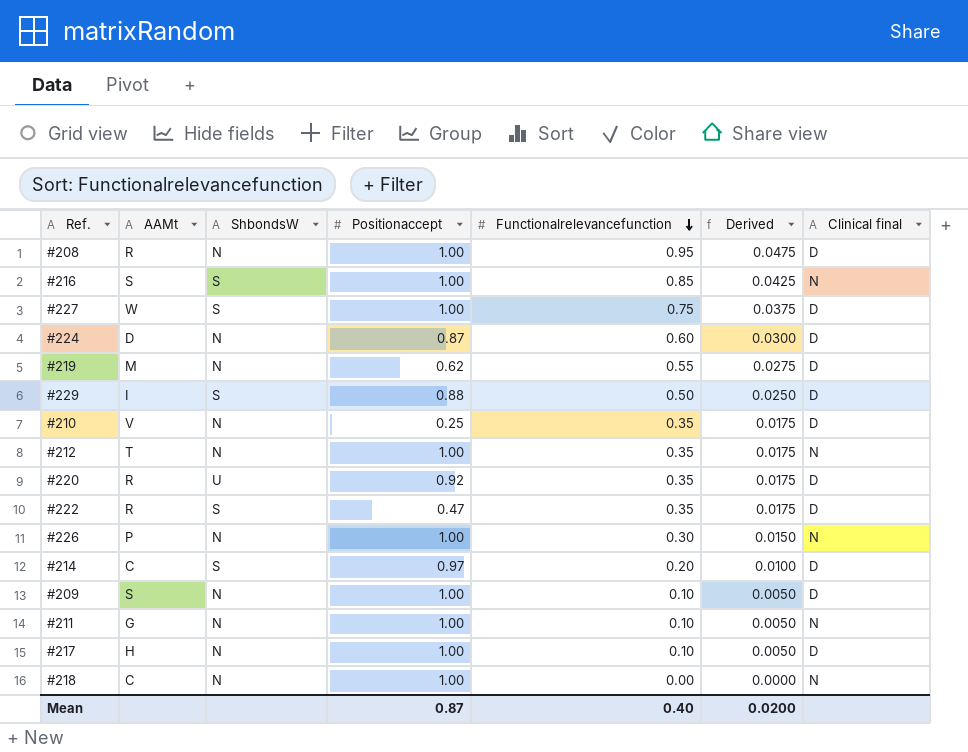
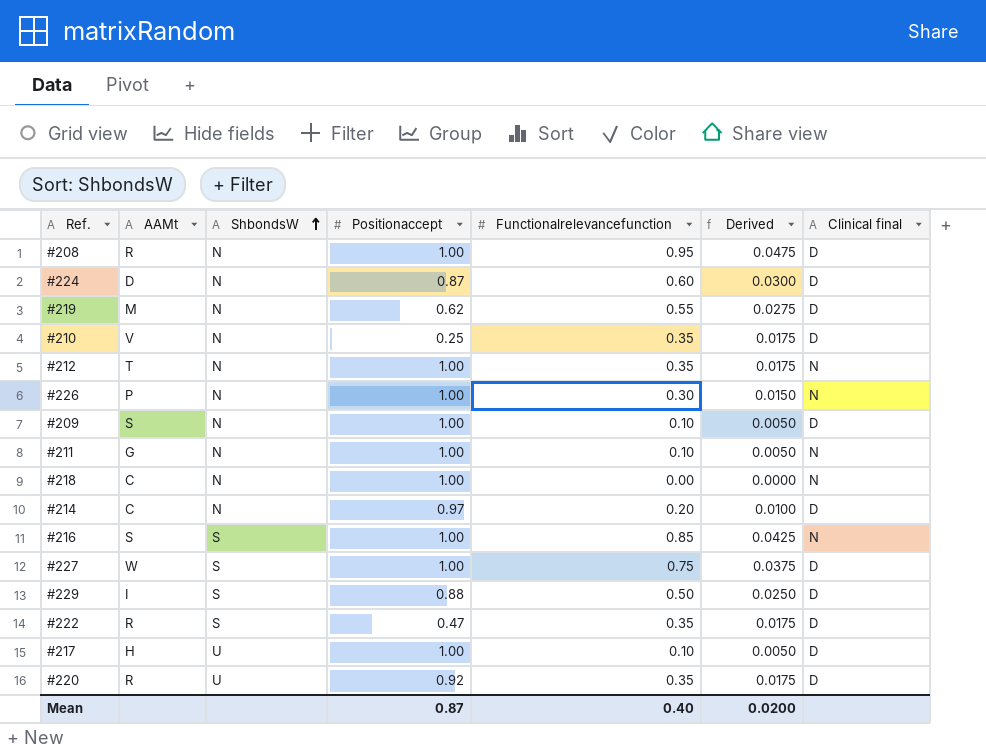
row order: Functionalrelevancefunction descending -> ShbondsW ascending
#214 | ShbondsW: S -> N
#217 | ShbondsW: N -> U

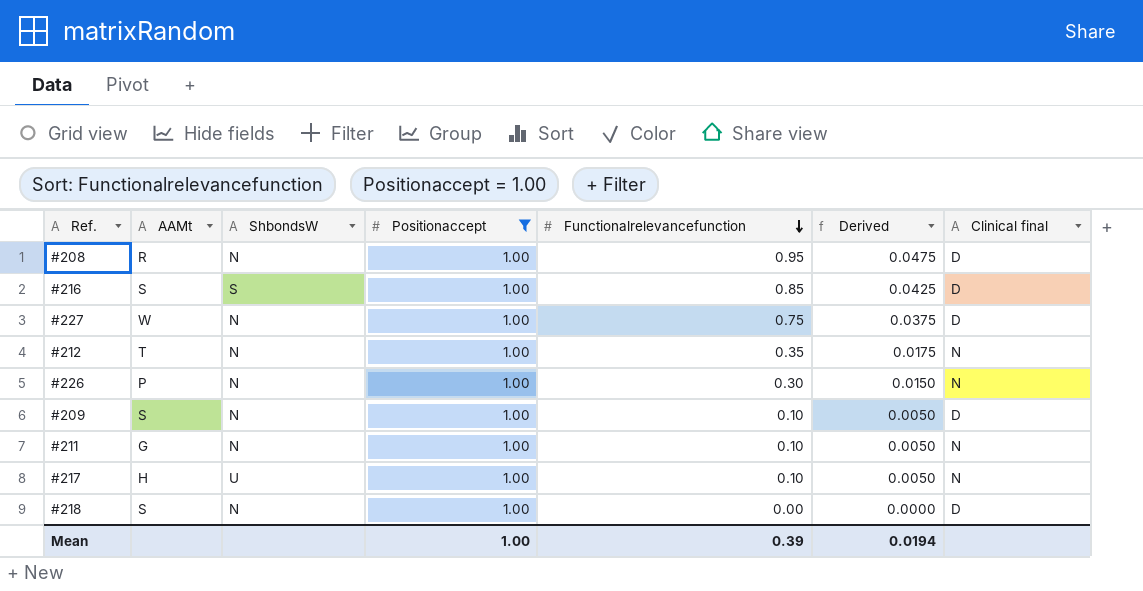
filter: none -> Positionaccept = 1.00
row order: ShbondsW ascending -> Functionalrelevancefunction descending
#216 | Clinical final: N -> D
#227 | ShbondsW: S -> N
#217 | Clinical final: D -> N
#218 | AAMt: C -> S
#218 | Clinical final: N -> D
Mean | Positionaccept: 0.87 -> 1.00
Mean | Functionalrelevancefunction: 0.40 -> 0.39
Mean | Derived: 0.0200 -> 0.0194

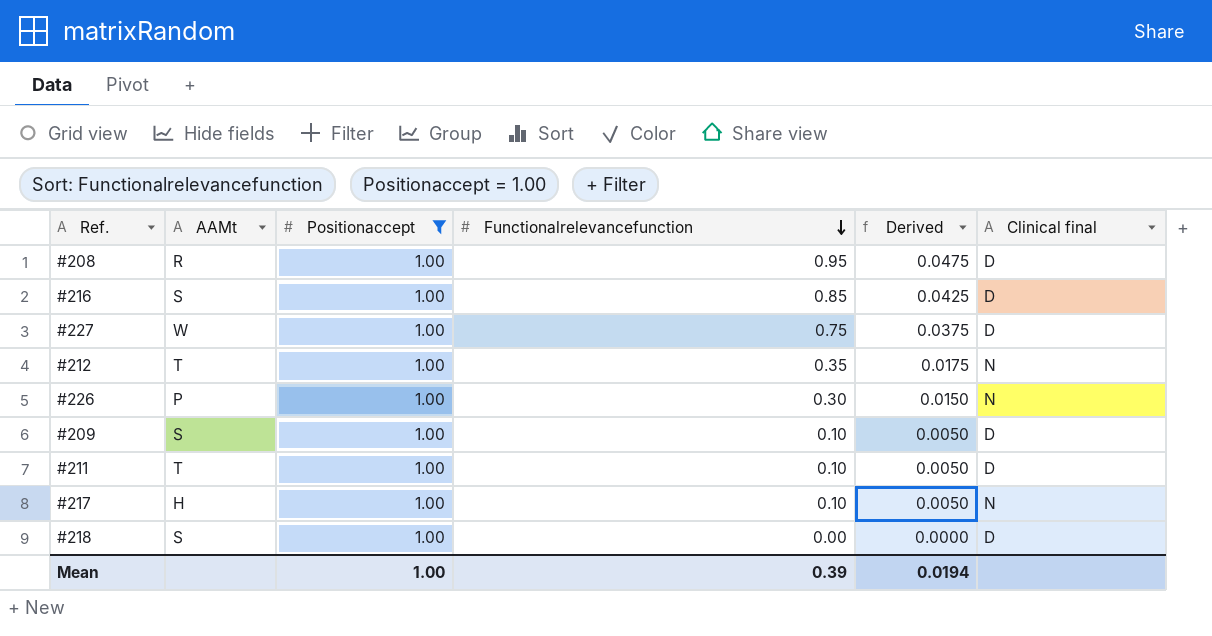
column ShbondsW | position: 3 -> none
#211 | AAMt: G -> T
#211 | Clinical final: N -> D

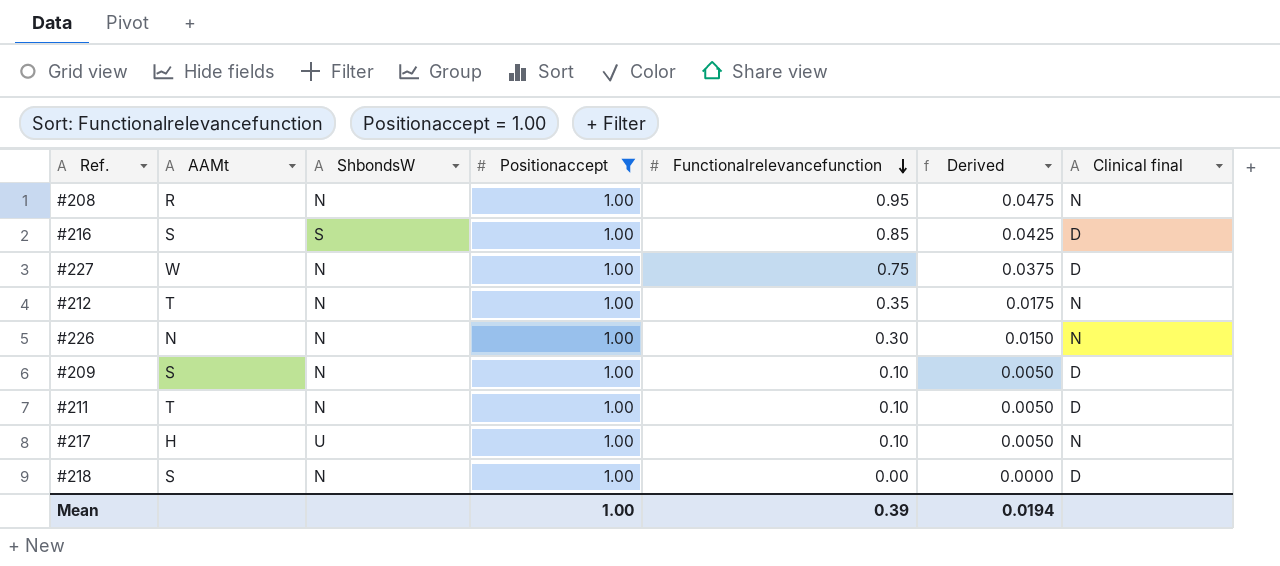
column ShbondsW | position: none -> 3
#208 | Clinical final: D -> N
#226 | AAMt: P -> N

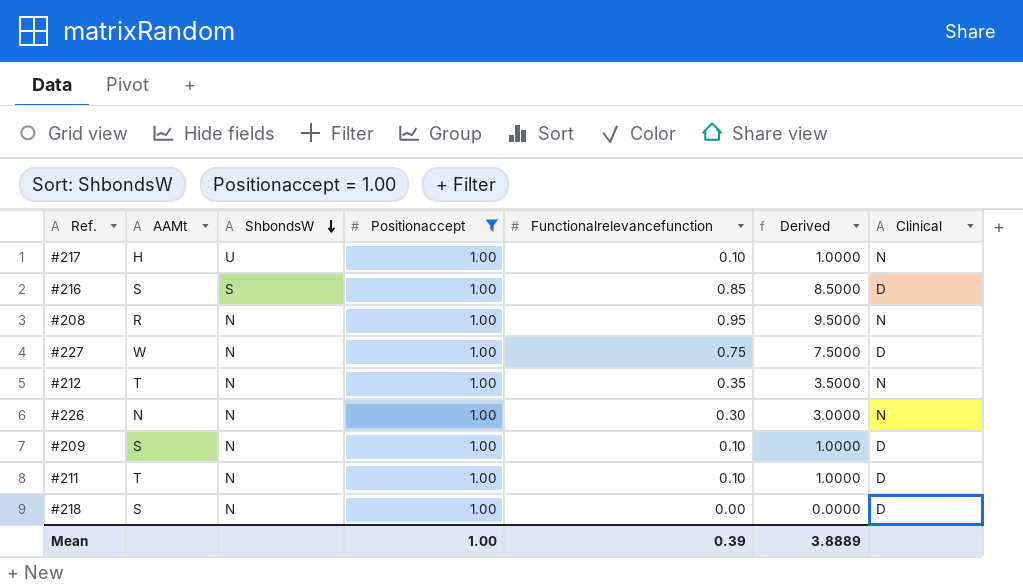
row order: Functionalrelevancefunction descending -> ShbondsW descending
column Derived | formula: [Functionalrelevancefunction] * 0.05 -> [Functionalrelevancefunction] * 10
column name: Clinical final -> Clinical
Mean | Derived: 0.0194 -> 3.8889

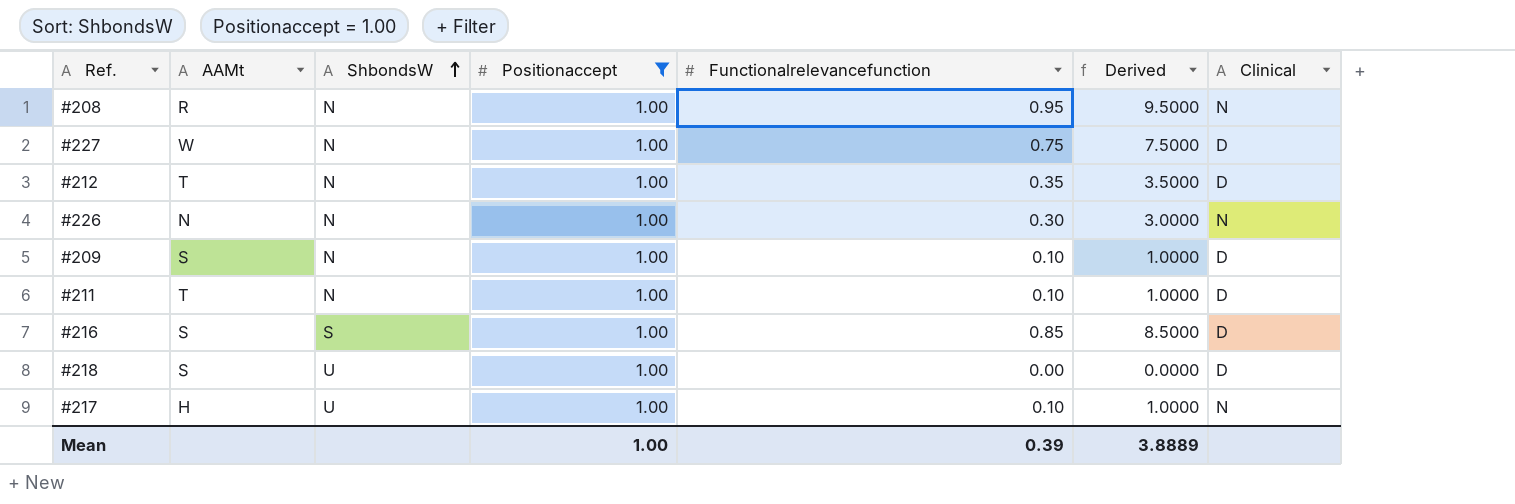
row order: ShbondsW descending -> ShbondsW ascending
#212 | Clinical: N -> D
#218 | ShbondsW: N -> U

